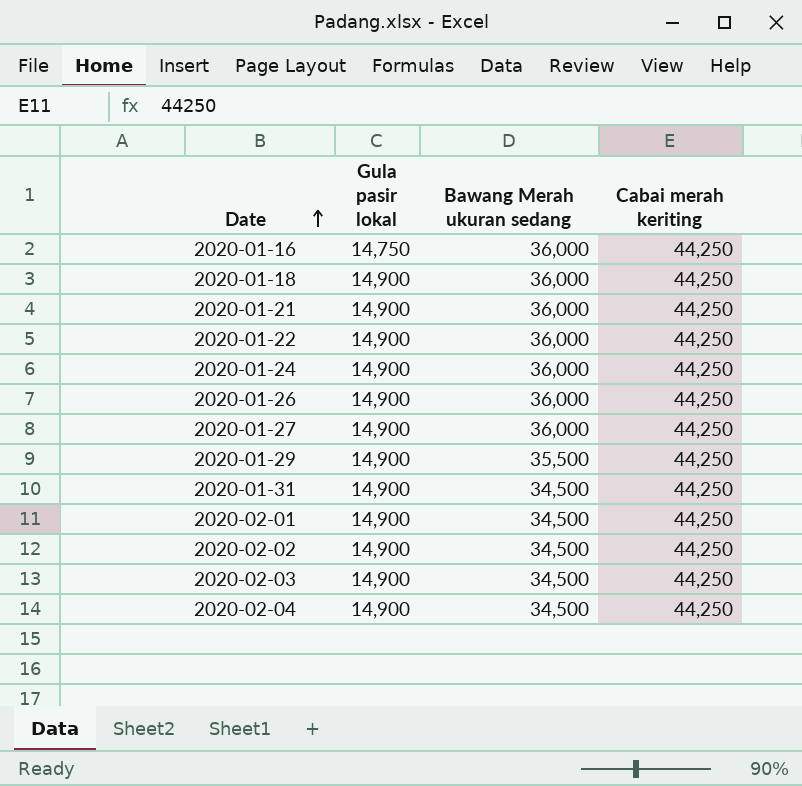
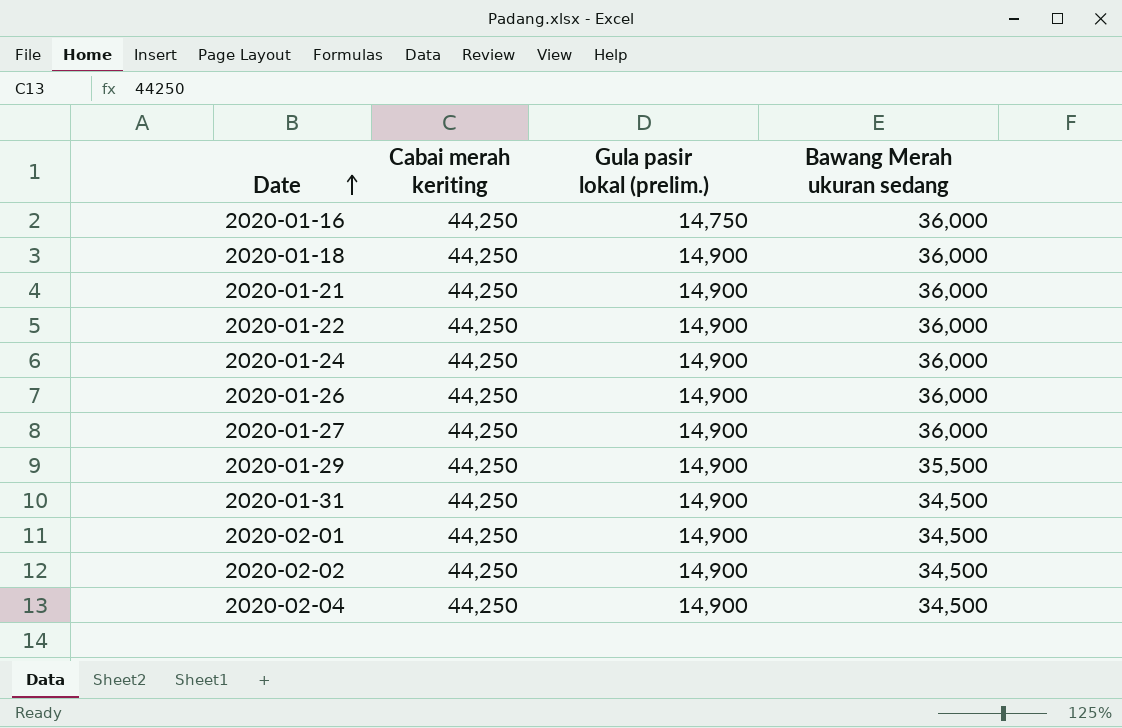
column Cabai merah keriting | position: 4 -> 2
column name: Gula pasir lokal -> Gula pasir lokal (prelim.)
row 2020-02-03: 14,900 | 34,500 | 44,250 -> none

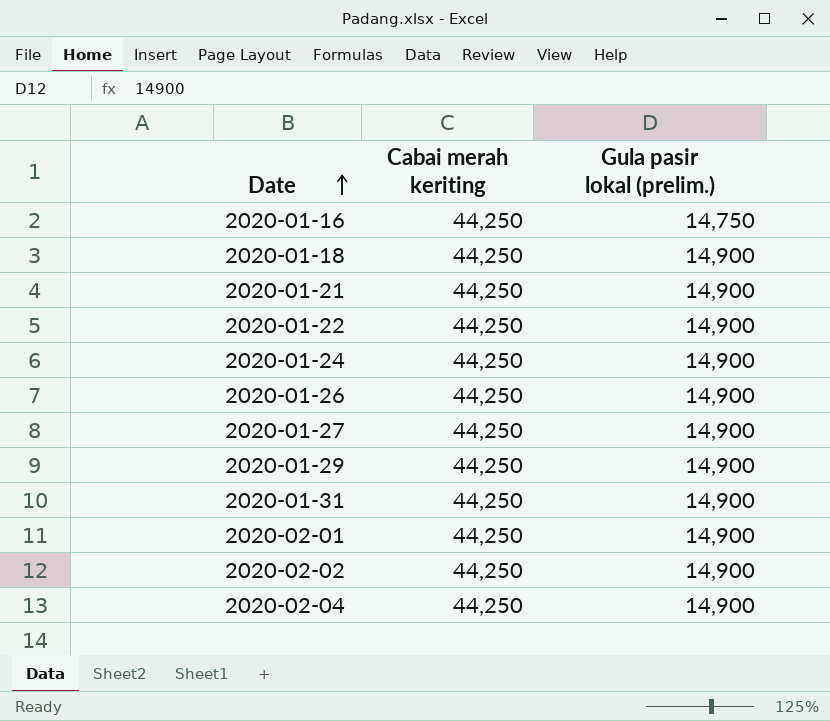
column Bawang Merah ukuran sedang | position: 4 -> none

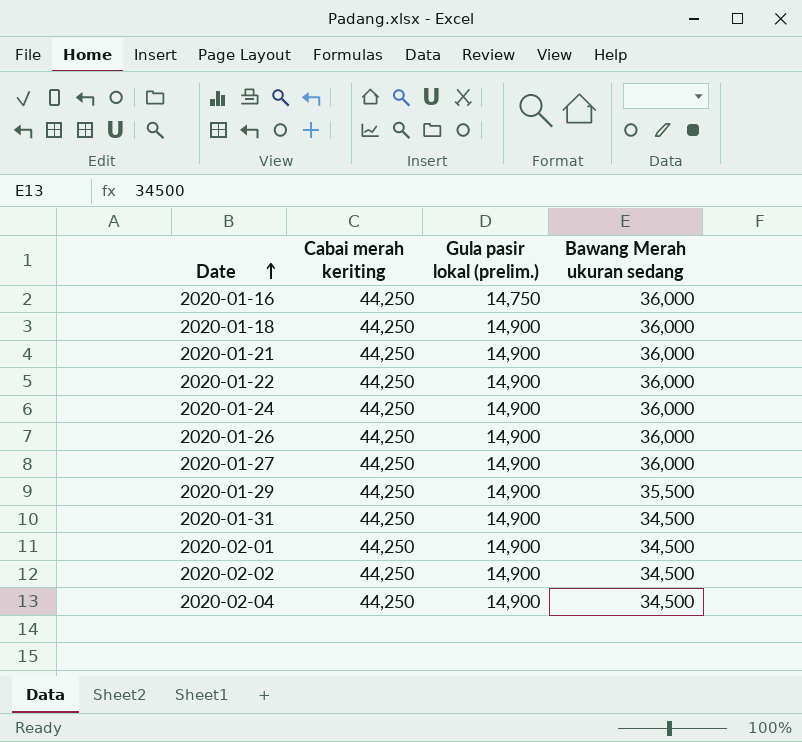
column Bawang Merah ukuran sedang | position: none -> 4

